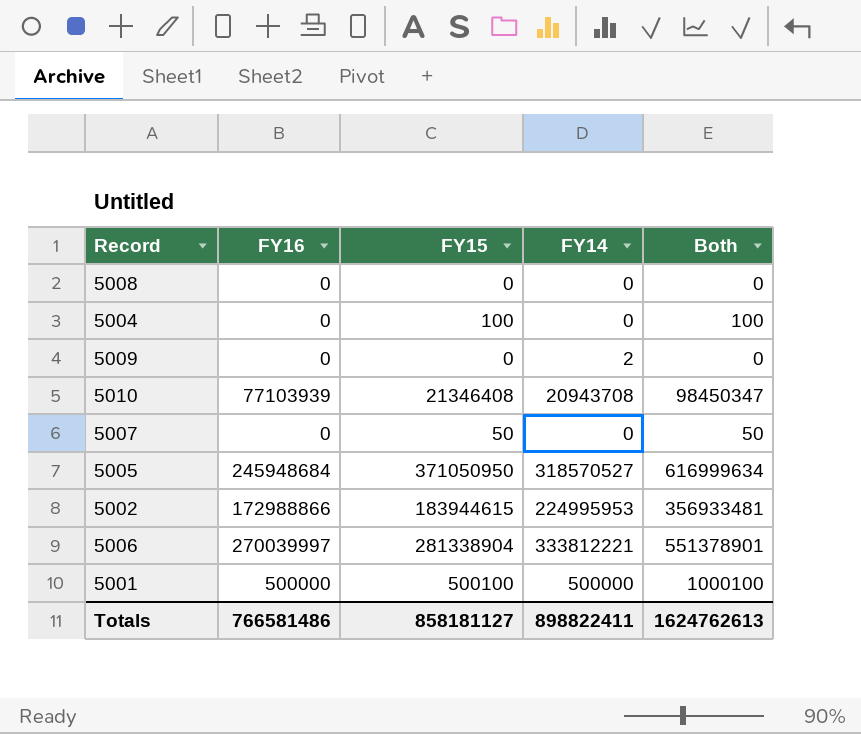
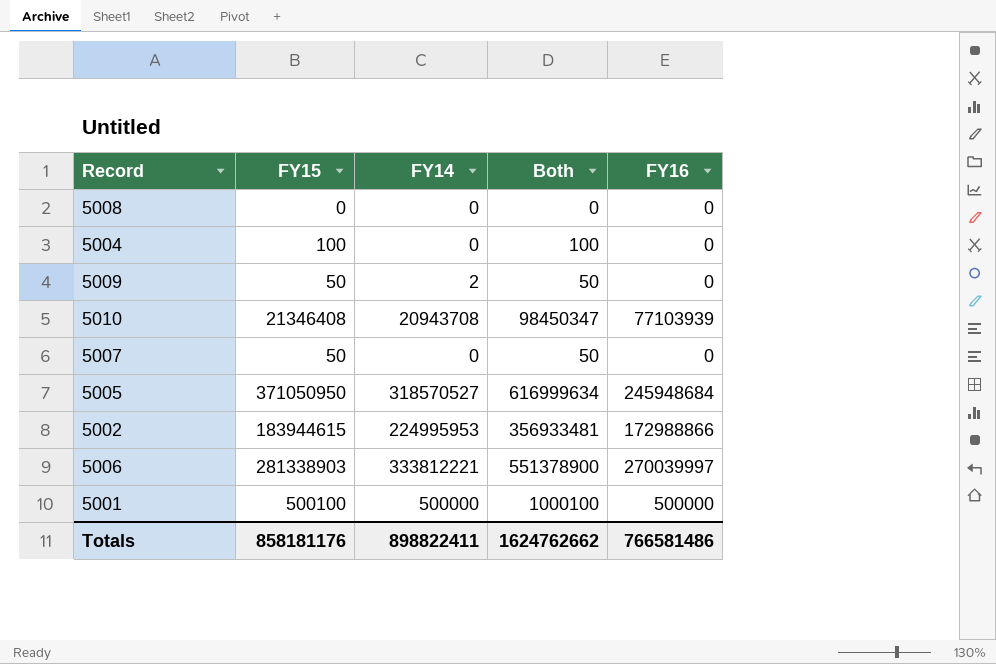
column FY16 | position: 2 -> 5
5009 | FY15: 0 -> 50
5009 | Both: 0 -> 50
5006 | FY15: 281338904 -> 281338903
5006 | Both: 551378901 -> 551378900
Totals | FY15: 858181127 -> 858181176
Totals | Both: 1624762613 -> 1624762662

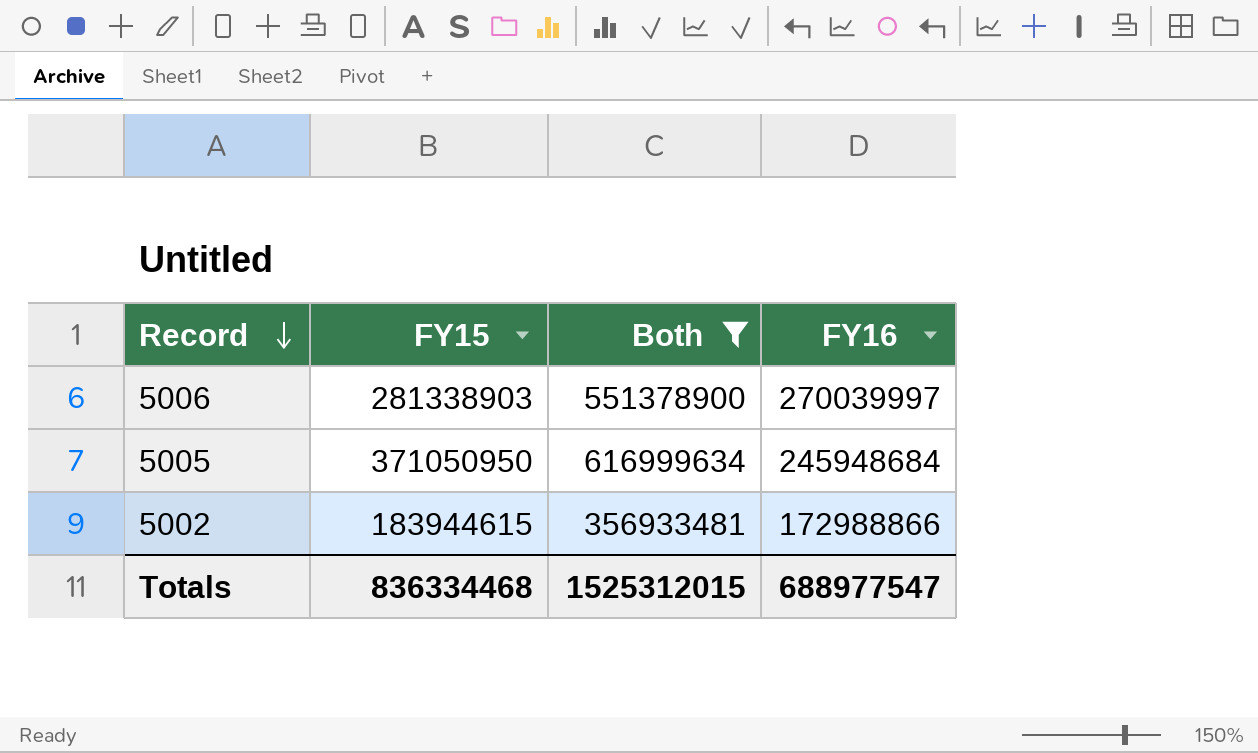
filter: none -> Both >= 356933481
row order: none -> Record descending
column FY14 | position: 3 -> none
Totals | FY15: 858181176 -> 836334468
Totals | Both: 1624762662 -> 1525312015
Totals | FY16: 766581486 -> 688977547

